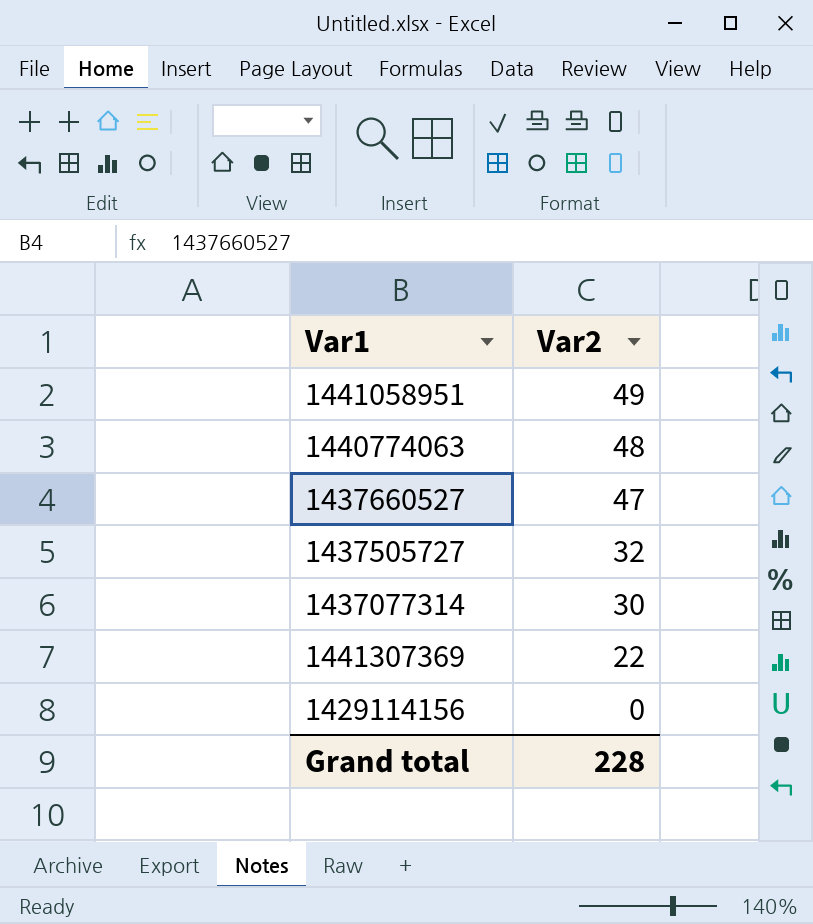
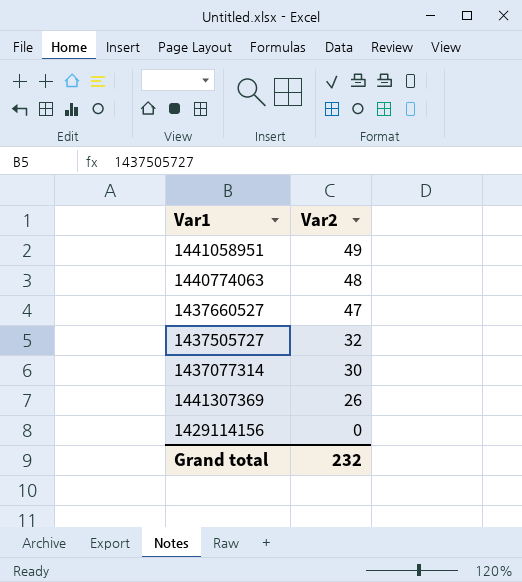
1441307369 | Var2: 22 -> 26
Grand total | Var2: 228 -> 232

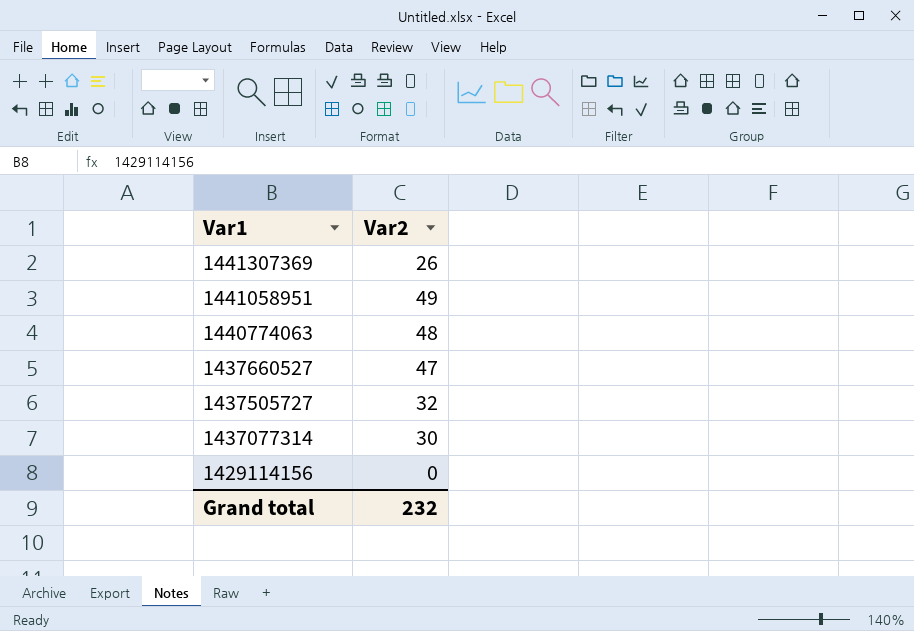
row order: Var2 descending -> Var1 descending

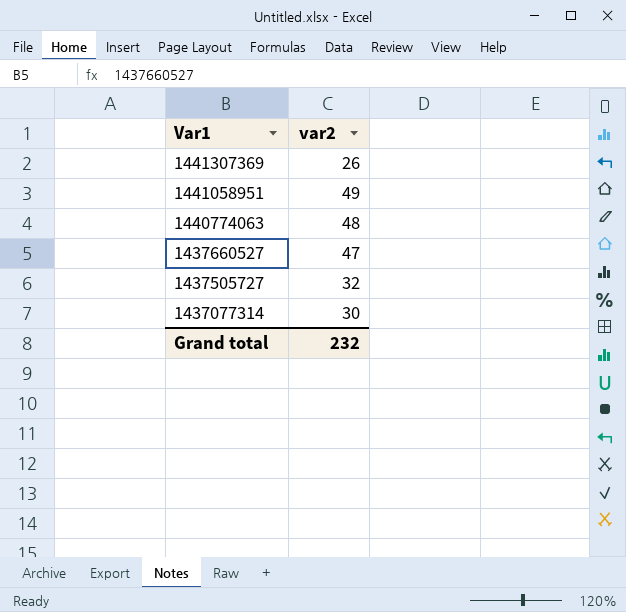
column name: Var2 -> var2
row 1429114156: 0 -> none

